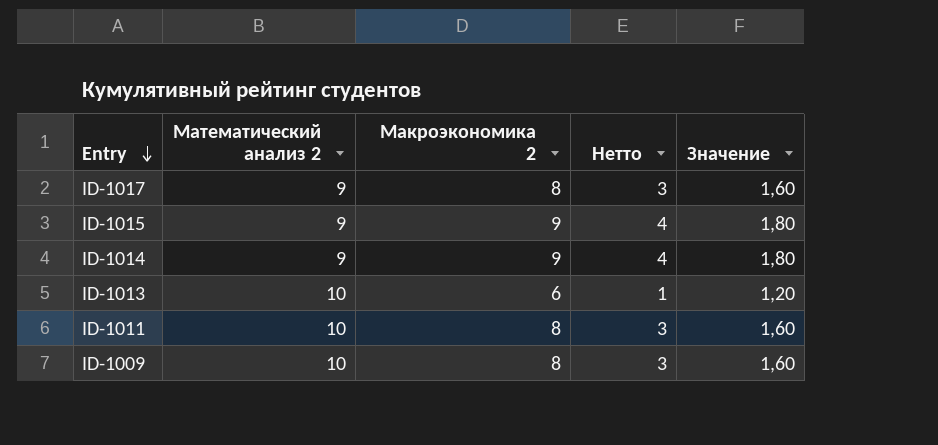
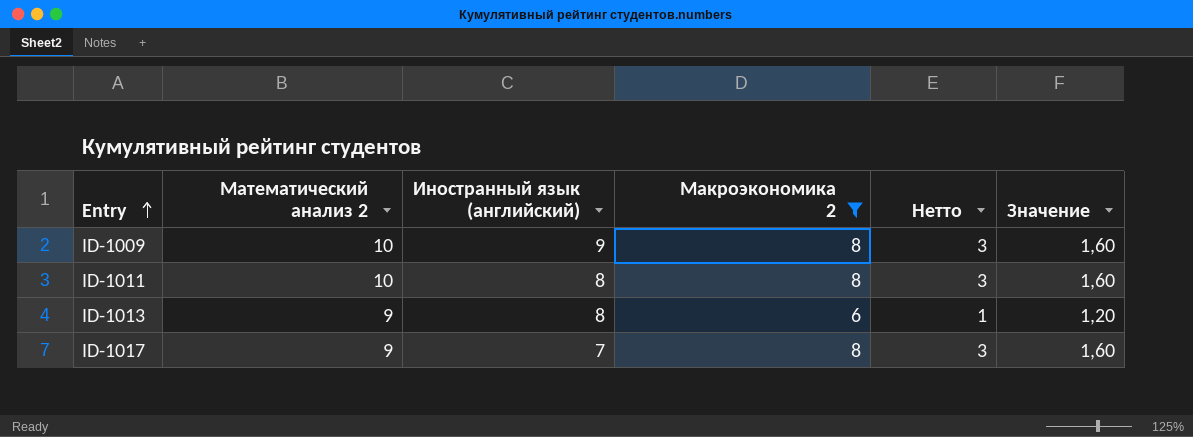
filter: none -> Макроэкономика 2 != 9
row order: Entry descending -> Entry ascending
column Иностранный язык (английский) | position: none -> 3
ID-1013 | Математический анализ 2: 10 -> 9

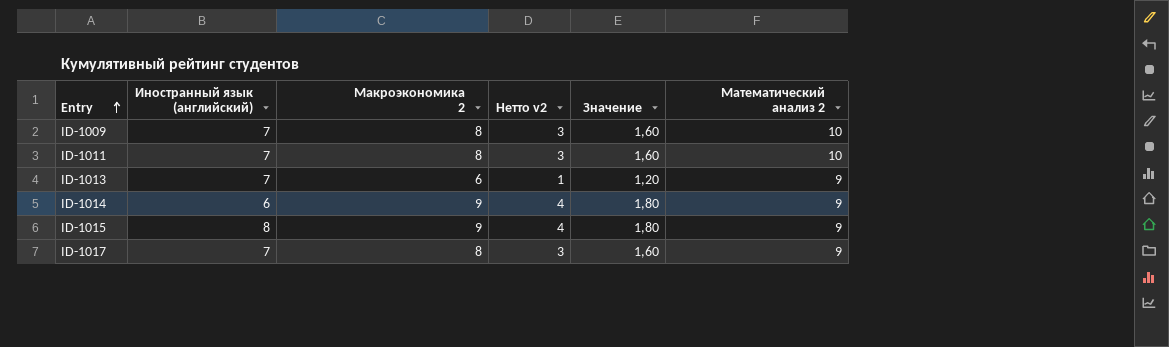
filter: Макроэкономика 2 != 9 -> none
column name: Нетто -> Нетто v2
column Математический анализ 2 | position: 2 -> 6
ID-1009 | Иностранный язык (английский): 9 -> 7
ID-1011 | Иностранный язык (английский): 8 -> 7
ID-1013 | Иностранный язык (английский): 8 -> 7

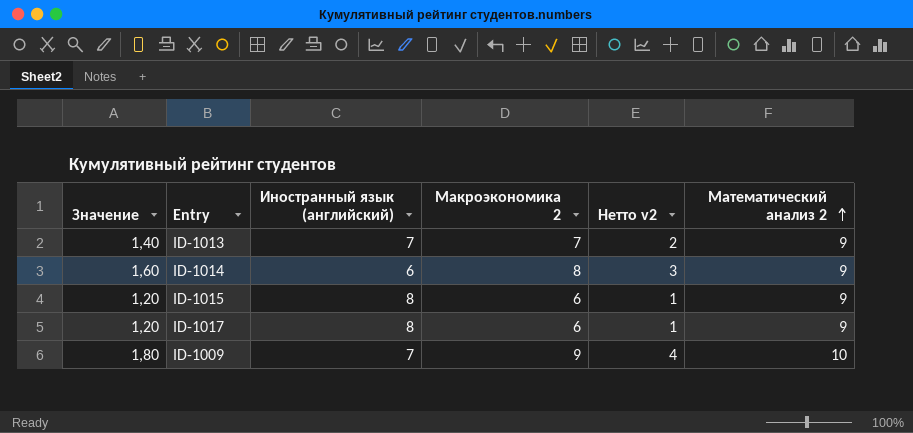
row order: Entry ascending -> Математический анализ 2 ascending
column Значение | position: 5 -> 1
row ID-1011: 7 | 8 | 3 | 1,60 | 10 -> none
ID-1013 | Значение: 1,20 -> 1,40
ID-1013 | Макроэкономика 2: 6 -> 7
ID-1013 | Нетто v2: 1 -> 2
ID-1014 | Значение: 1,80 -> 1,60
ID-1014 | Макроэкономика 2: 9 -> 8
ID-1014 | Нетто v2: 4 -> 3
ID-1015 | Значение: 1,80 -> 1,20
ID-1015 | Макроэкономика 2: 9 -> 6
ID-1015 | Нетто v2: 4 -> 1
ID-1017 | Значение: 1,60 -> 1,20
ID-1017 | Иностранный язык (английский): 7 -> 8
ID-1017 | Макроэкономика 2: 8 -> 6
ID-1017 | Нетто v2: 3 -> 1
ID-1009 | Значение: 1,60 -> 1,80
ID-1009 | Макроэкономика 2: 8 -> 9
ID-1009 | Нетто v2: 3 -> 4

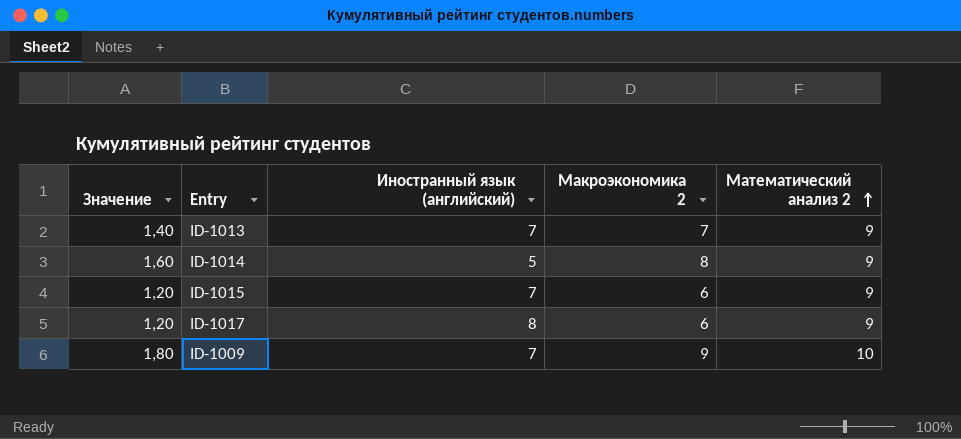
column Нетто v2 | formula: [Макроэкономика 2] - 5 -> none
ID-1014 | Иностранный язык (английский): 6 -> 5
ID-1015 | Иностранный язык (английский): 8 -> 7

